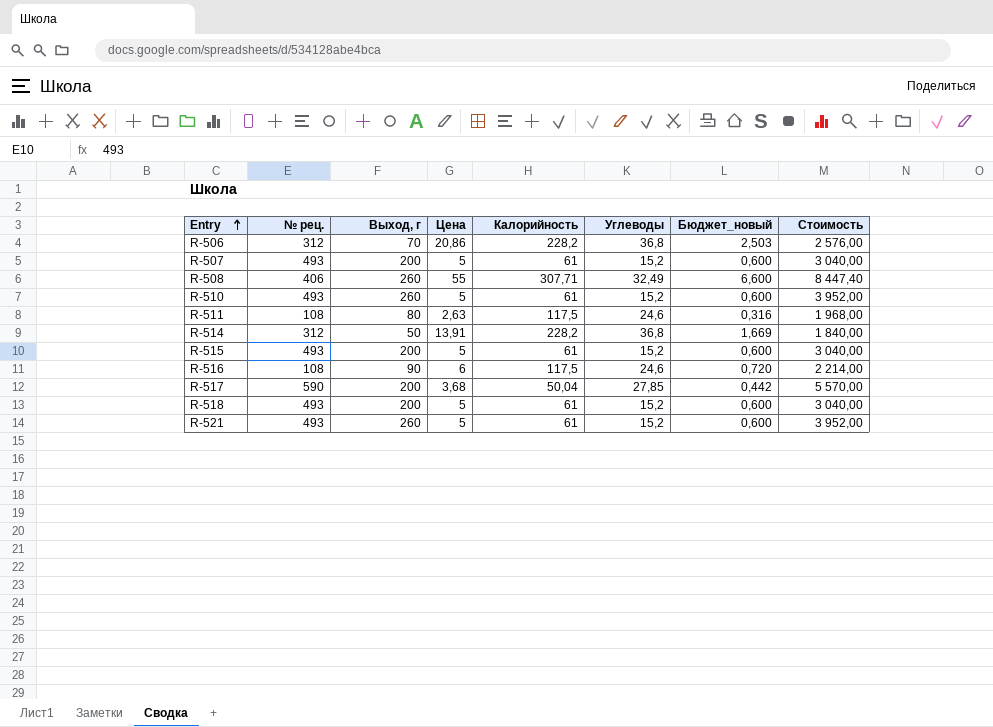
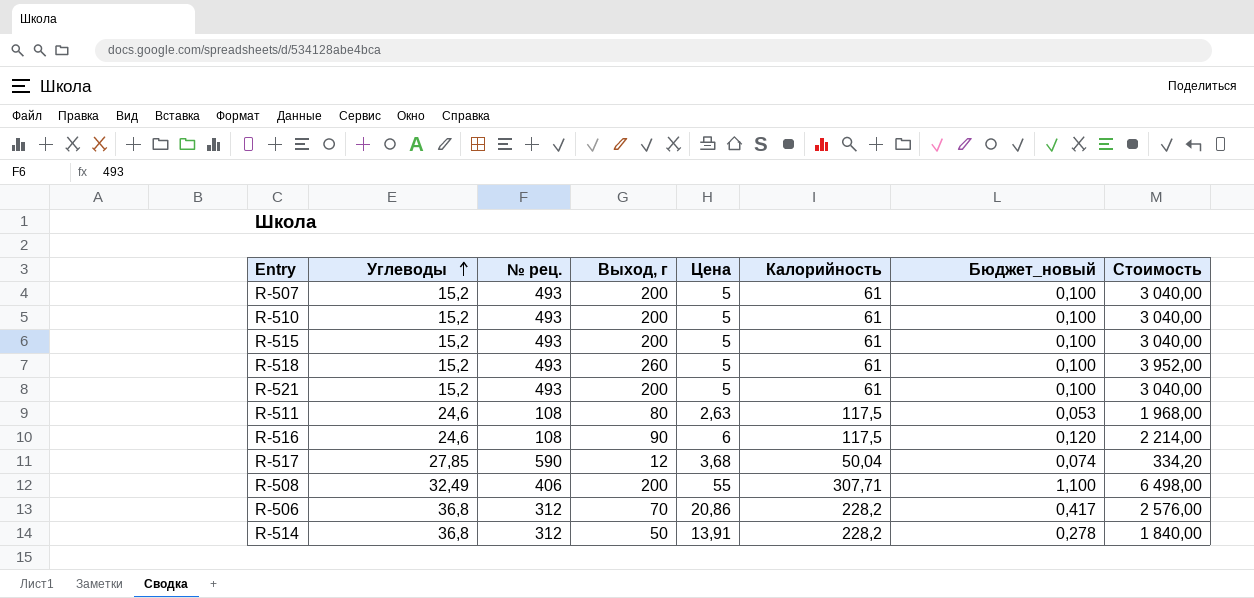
row order: Entry ascending -> Углеводы ascending
column Углеводы | position: 6 -> 2
column Бюджет_новый | formula: [Цена] * 0,12 -> [Цена] * 0,02
R-510 | Выход, г: 260 -> 200
R-510 | Стоимость: 3 952,00 -> 3 040,00
R-518 | Выход, г: 200 -> 260
R-518 | Стоимость: 3 040,00 -> 3 952,00
R-521 | Выход, г: 260 -> 200
R-521 | Стоимость: 3 952,00 -> 3 040,00
R-517 | Выход, г: 200 -> 12
R-517 | Стоимость: 5 570,00 -> 334,20
R-508 | Выход, г: 260 -> 200
R-508 | Стоимость: 8 447,40 -> 6 498,00

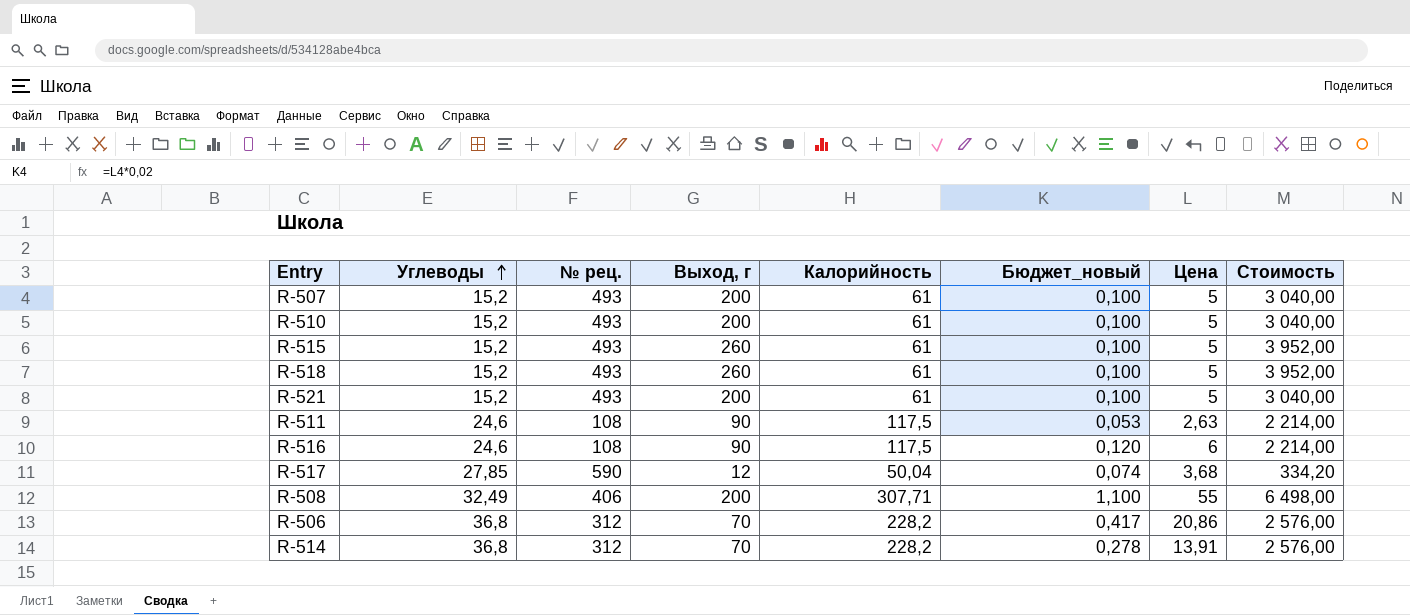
column Цена | position: 5 -> 7
R-515 | Выход, г: 200 -> 260
R-515 | Стоимость: 3 040,00 -> 3 952,00
R-511 | Выход, г: 80 -> 90
R-511 | Стоимость: 1 968,00 -> 2 214,00
R-514 | Выход, г: 50 -> 70
R-514 | Стоимость: 1 840,00 -> 2 576,00

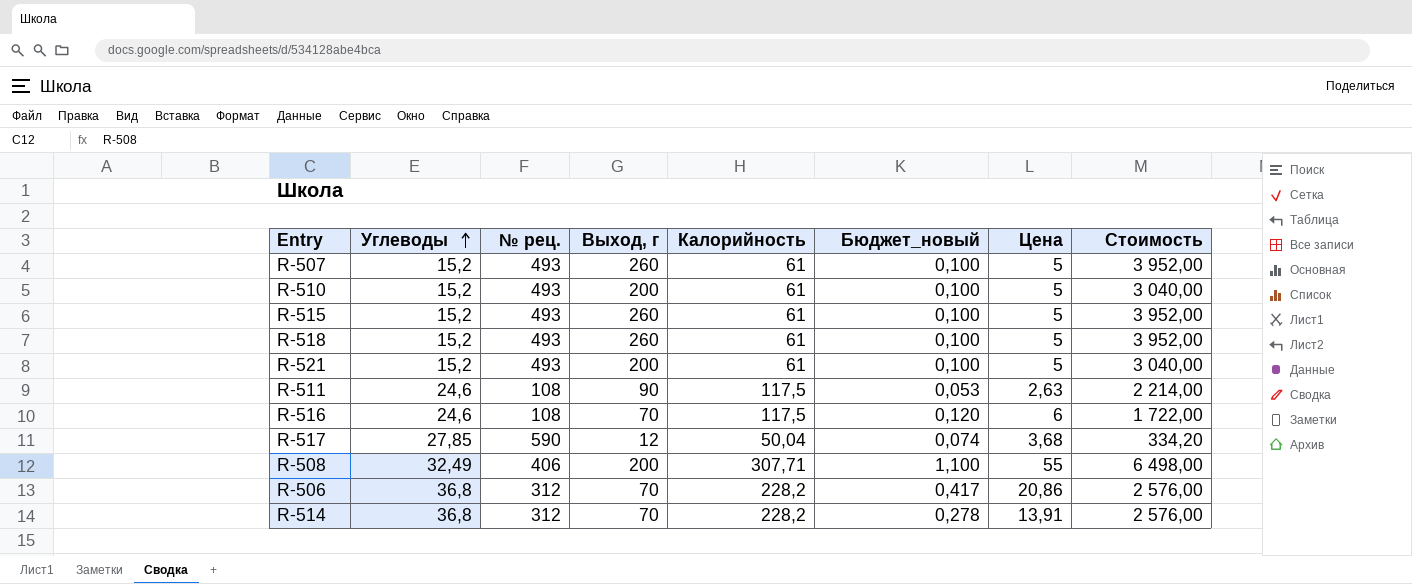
R-507 | Выход, г: 200 -> 260
R-507 | Стоимость: 3 040,00 -> 3 952,00
R-516 | Выход, г: 90 -> 70
R-516 | Стоимость: 2 214,00 -> 1 722,00

